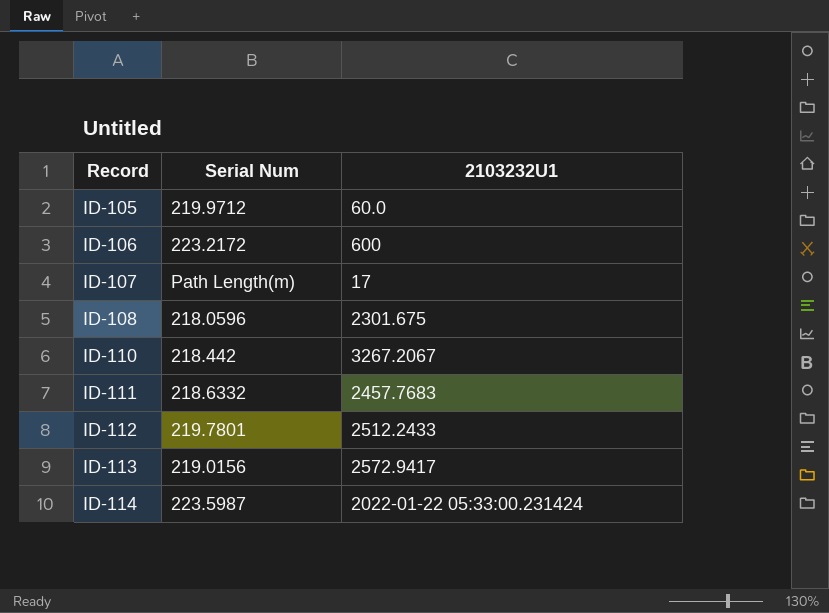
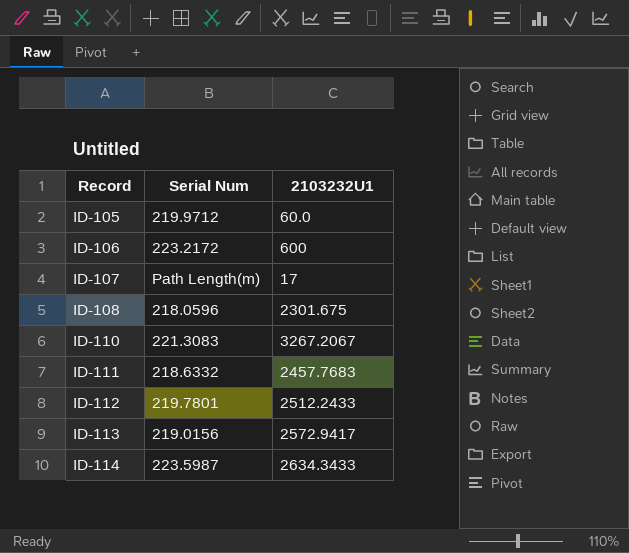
ID-110 | Serial Num: 218.442 -> 221.3083
ID-114 | 2103232U1: 2022-01-22 05:33:00.231424 -> 2634.3433

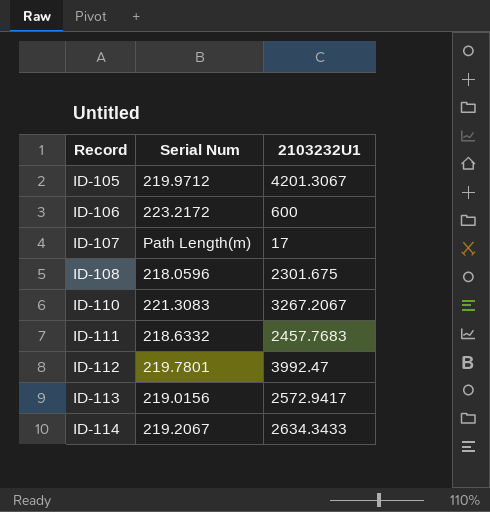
ID-105 | 2103232U1: 60.0 -> 4201.3067
ID-112 | 2103232U1: 2512.2433 -> 3992.47
ID-114 | Serial Num: 223.5987 -> 219.2067

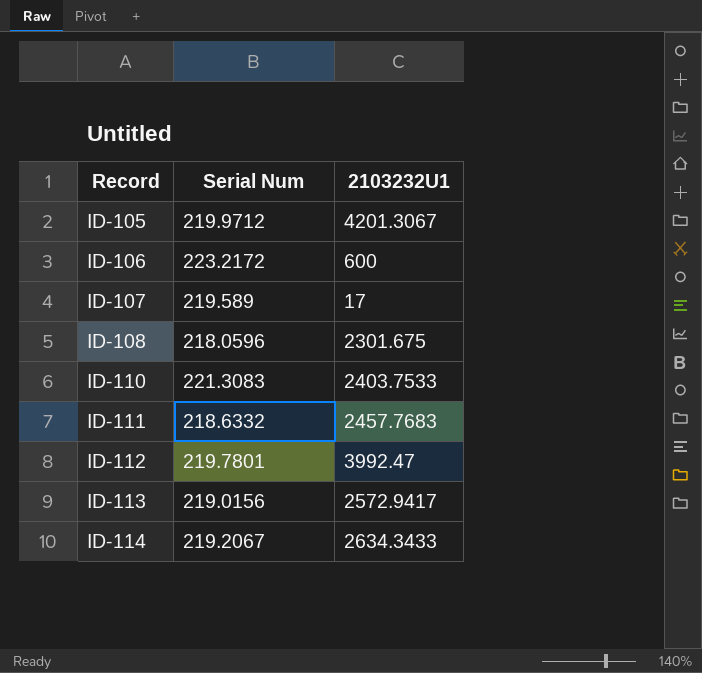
ID-107 | Serial Num: Path Length(m) -> 219.589
ID-110 | 2103232U1: 3267.2067 -> 2403.7533

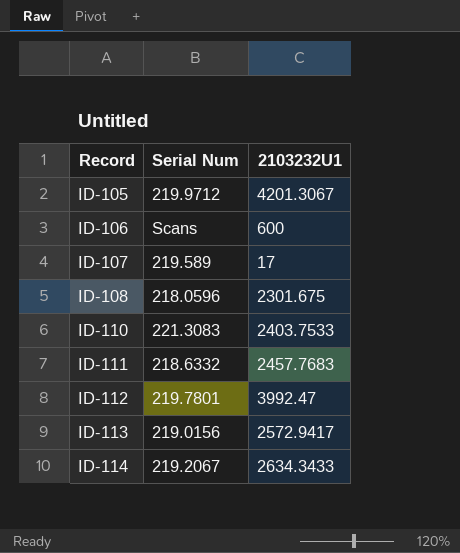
ID-106 | Serial Num: 223.2172 -> Scans

